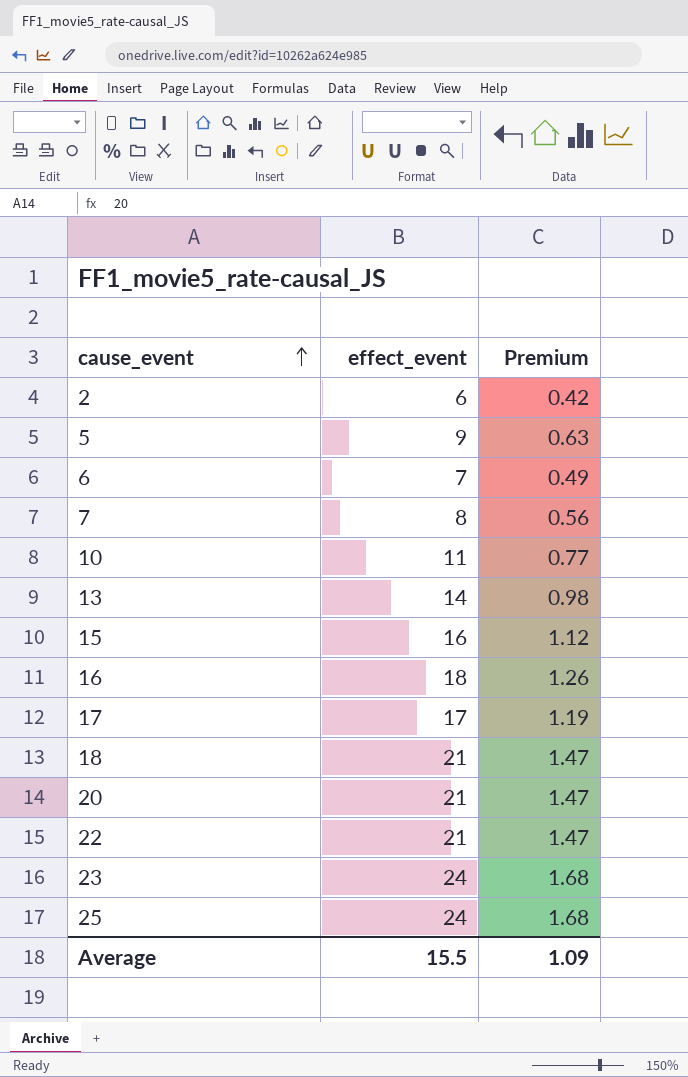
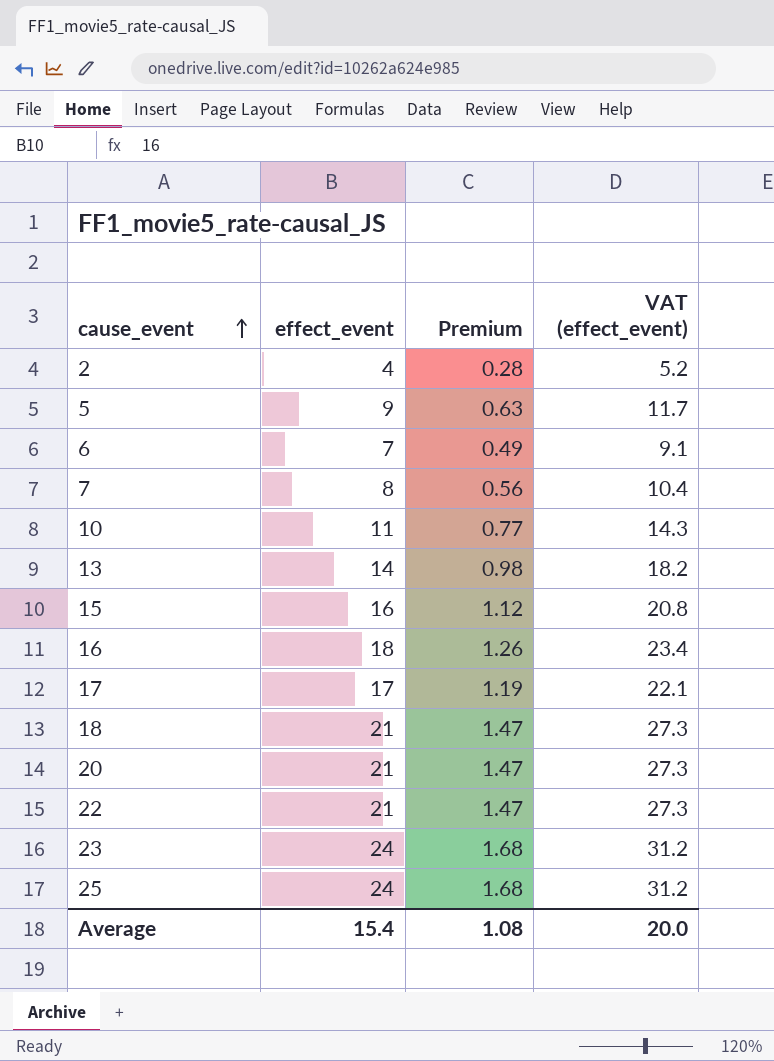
column VAT (effect_event) | formula: none -> [effect_event] * 1.3
2 | effect_event: 6 -> 4
2 | Premium: 0.42 -> 0.28
Average | effect_event: 15.5 -> 15.4
Average | Premium: 1.09 -> 1.08

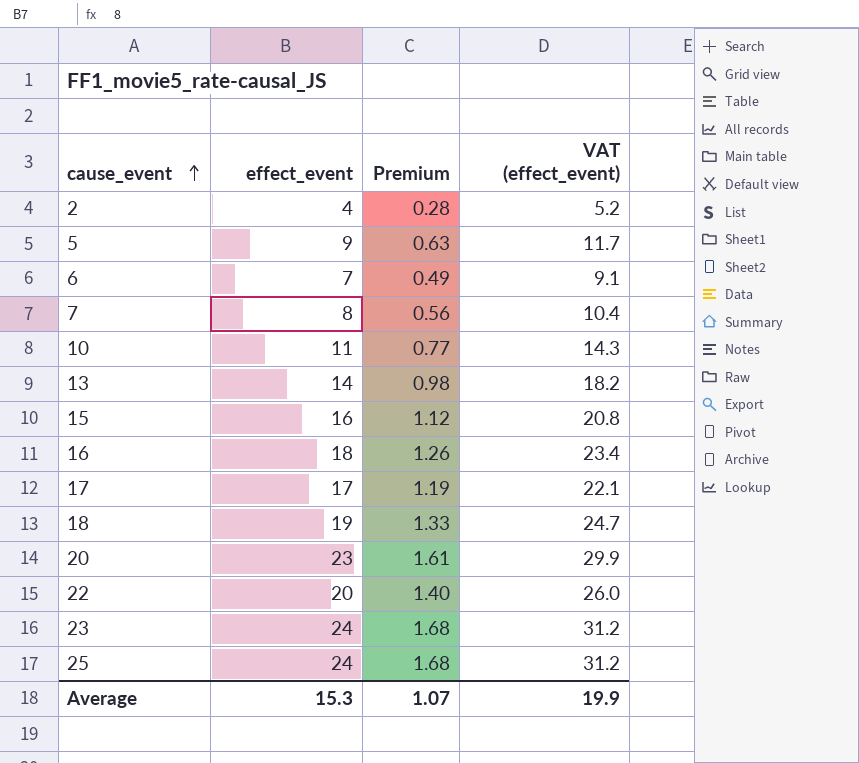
18 | effect_event: 21 -> 19
18 | Premium: 1.47 -> 1.33
18 | VAT (effect_event): 27.3 -> 24.7
20 | effect_event: 21 -> 23
20 | Premium: 1.47 -> 1.61
20 | VAT (effect_event): 27.3 -> 29.9
22 | effect_event: 21 -> 20
22 | Premium: 1.47 -> 1.40
22 | VAT (effect_event): 27.3 -> 26.0
Average | effect_event: 15.4 -> 15.3
Average | Premium: 1.08 -> 1.07
Average | VAT (effect_event): 20.0 -> 19.9

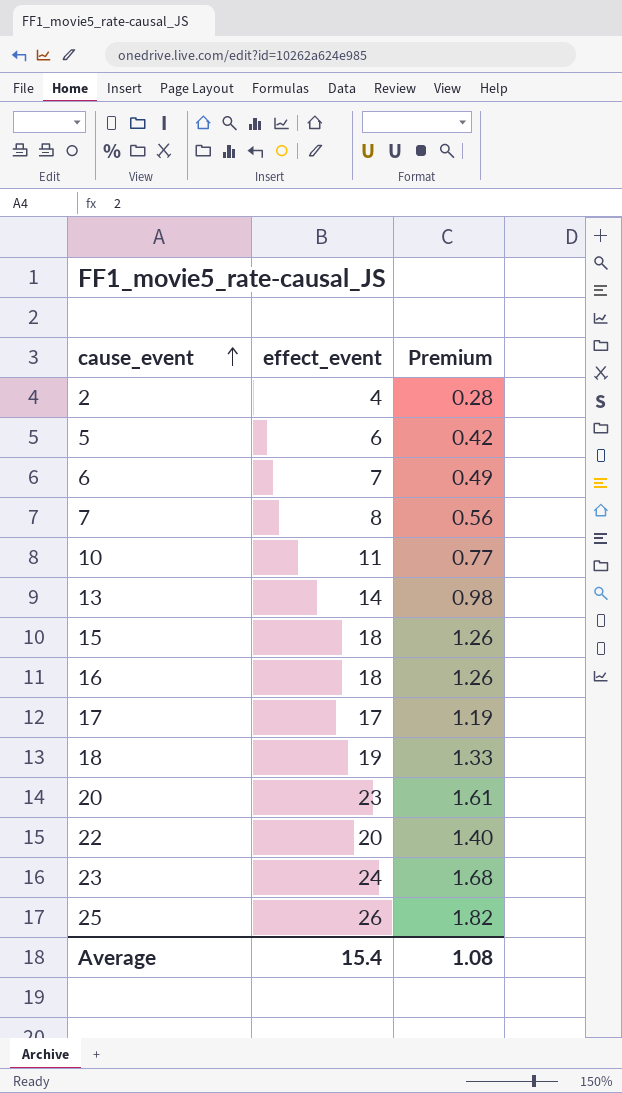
column VAT (effect_event) | formula: [effect_event] * 1.3 -> none
5 | effect_event: 9 -> 6
5 | Premium: 0.63 -> 0.42
15 | effect_event: 16 -> 18
15 | Premium: 1.12 -> 1.26
25 | effect_event: 24 -> 26
25 | Premium: 1.68 -> 1.82
Average | effect_event: 15.3 -> 15.4
Average | Premium: 1.07 -> 1.08

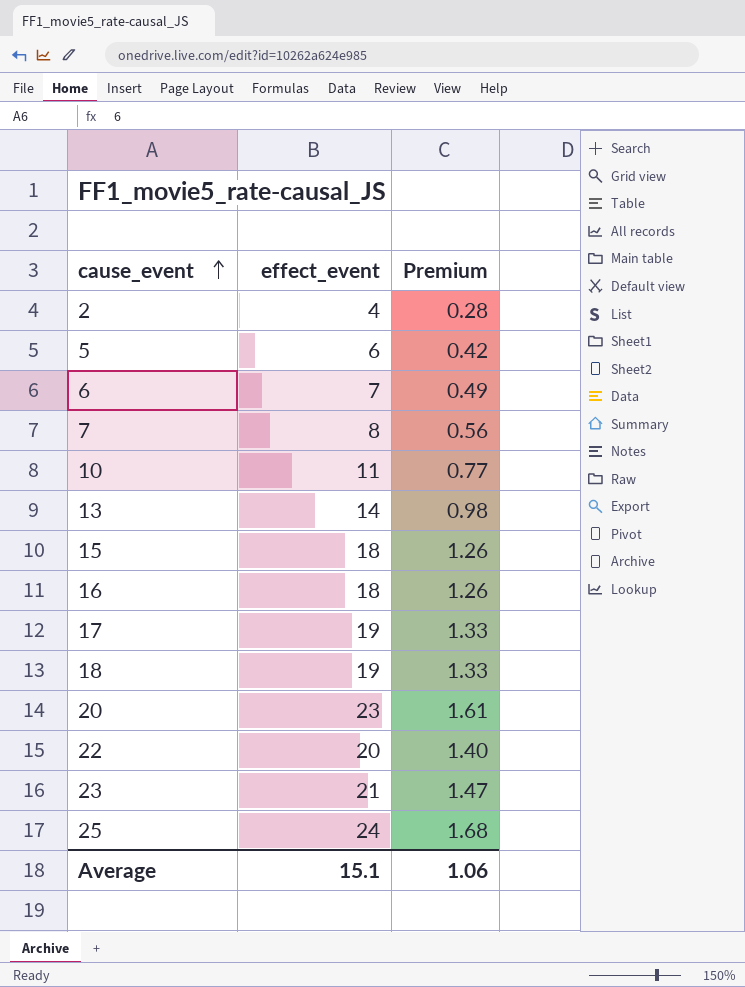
17 | effect_event: 17 -> 19
17 | Premium: 1.19 -> 1.33
23 | effect_event: 24 -> 21
23 | Premium: 1.68 -> 1.47
25 | effect_event: 26 -> 24
25 | Premium: 1.82 -> 1.68
Average | effect_event: 15.4 -> 15.1
Average | Premium: 1.08 -> 1.06

